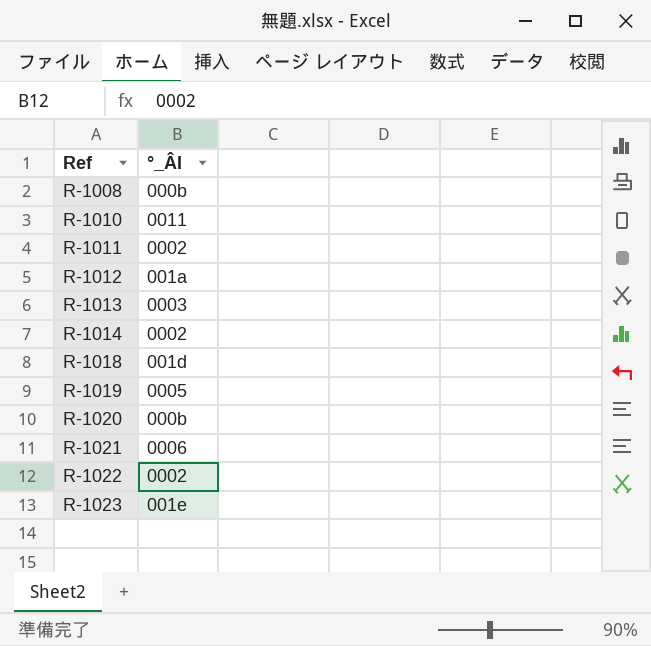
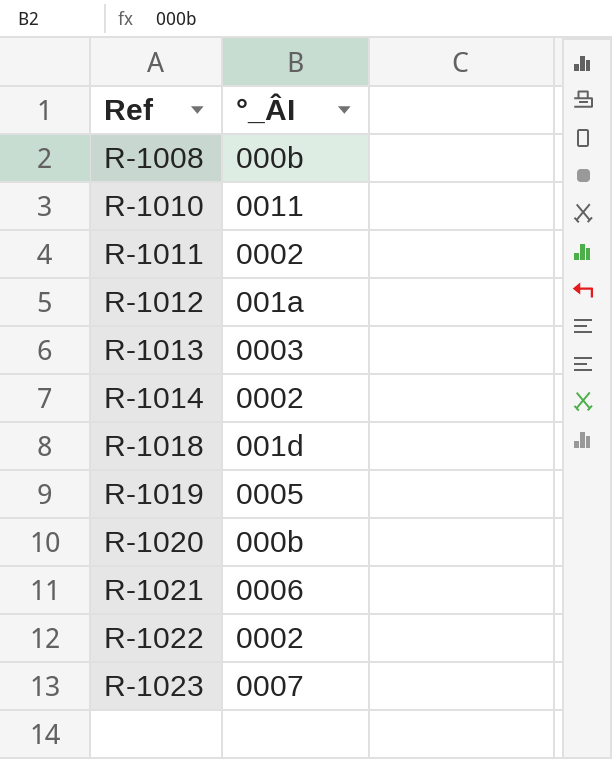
R-1023 | °_ÂI: 001e -> 0007

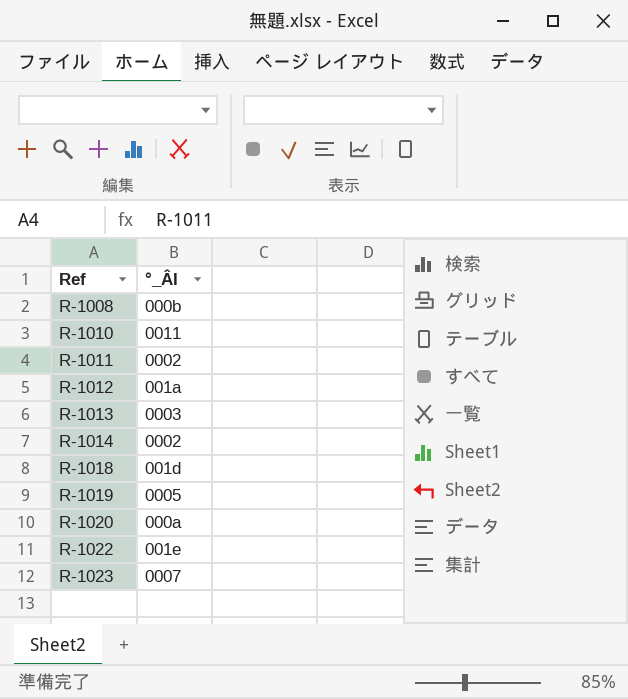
row R-1021: 0006 -> none
R-1020 | °_ÂI: 000b -> 000a
R-1022 | °_ÂI: 0002 -> 001e

